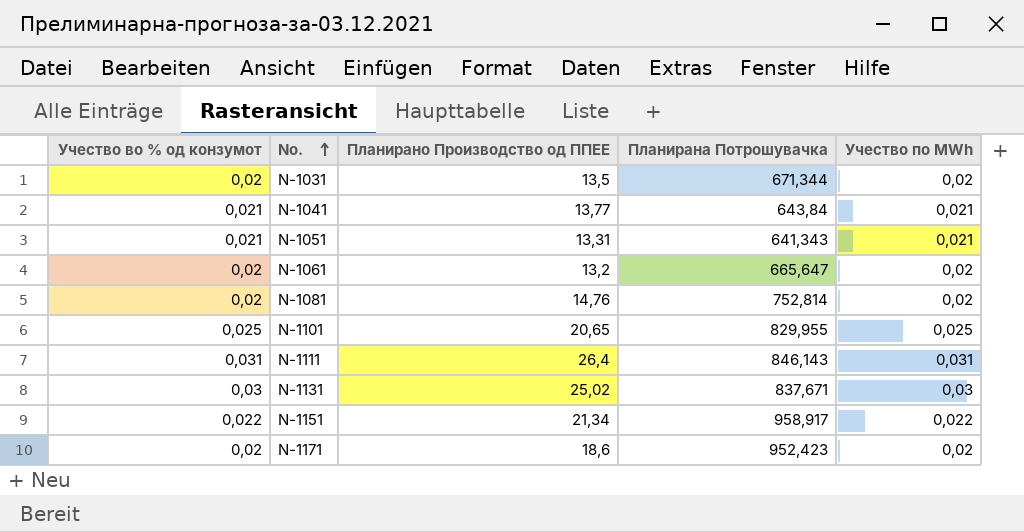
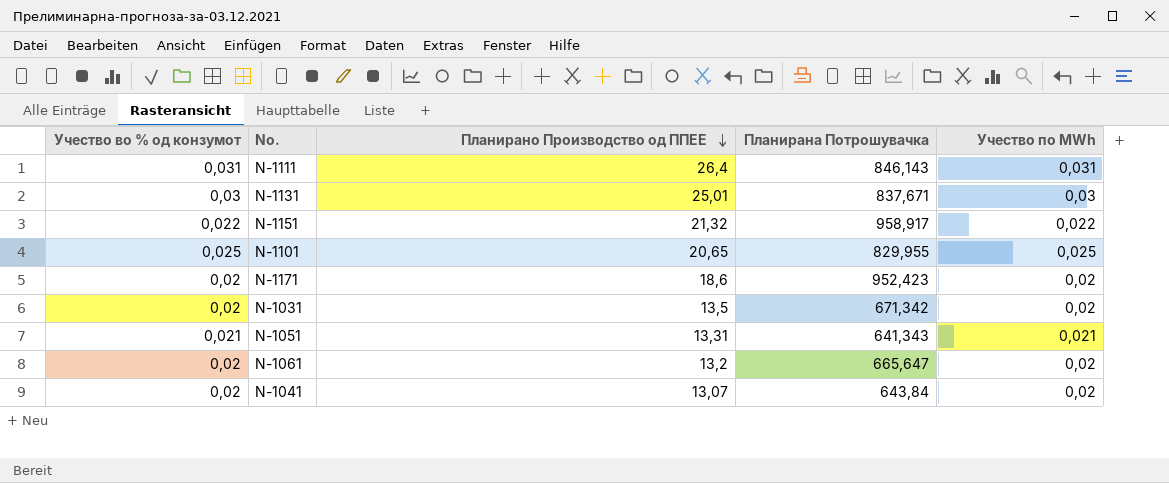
row order: No. ascending -> Планирано Производство од ППЕЕ descending
row N-1081: 0,02 | 14,76 | 752,814 | 0,02 -> none
N-1131 | Планирано Производство од ППЕЕ: 25,02 -> 25,01
N-1151 | Планирано Производство од ППЕЕ: 21,34 -> 21,32
N-1031 | Планирана Потрошувачка: 671,344 -> 671,342
N-1041 | Учество во % од конзумот: 0,021 -> 0,02
N-1041 | Планирано Производство од ППЕЕ: 13,77 -> 13,07
N-1041 | Учество по MWh: 0,021 -> 0,02

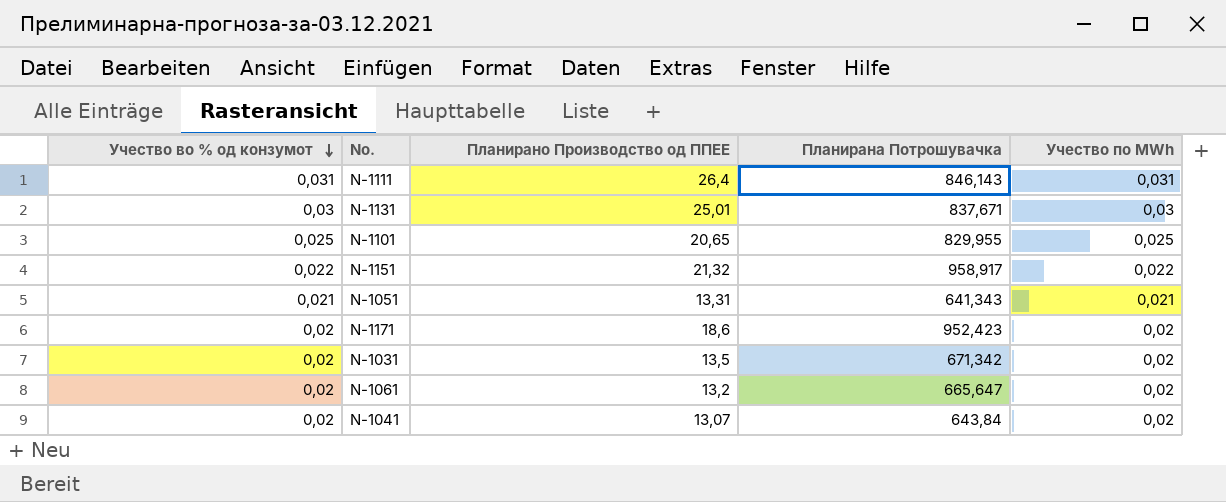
row order: Планирано Производство од ППЕЕ descending -> Учество во % од конзумот descending

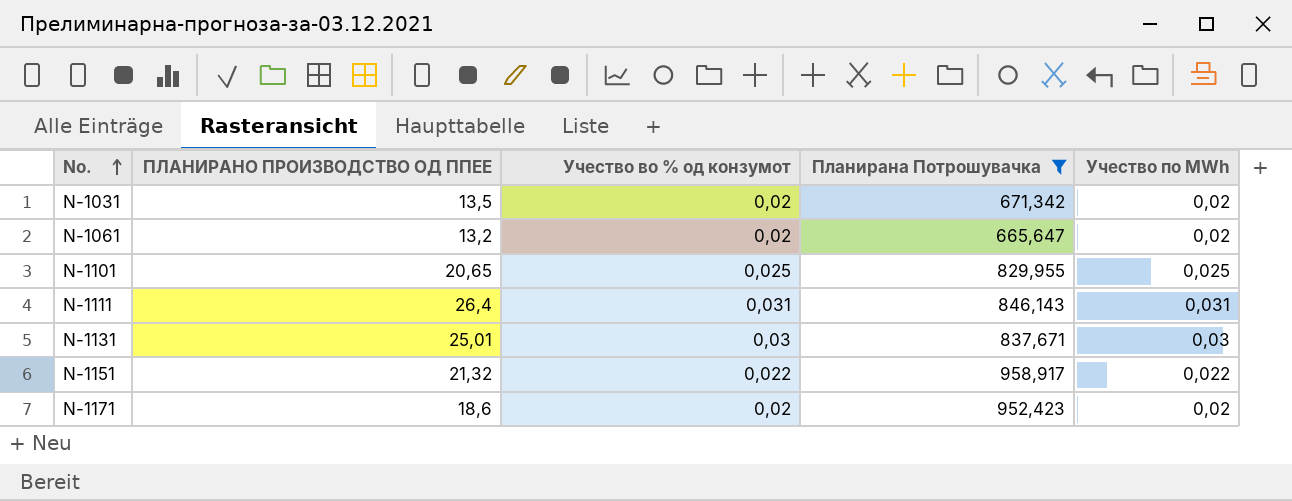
filter: none -> Планирана Потрошувачка >= 665,647
row order: Учество во % од конзумот descending -> No. ascending
column name: Планирано Производство од ППЕЕ -> ПЛАНИРАНО ПРОИЗВОДСТВО ОД ППЕЕ
column Учество во % од конзумот | position: 1 -> 3

